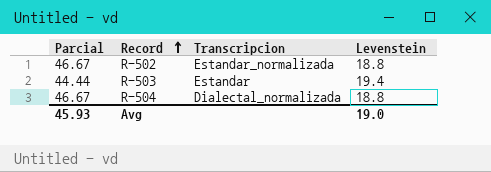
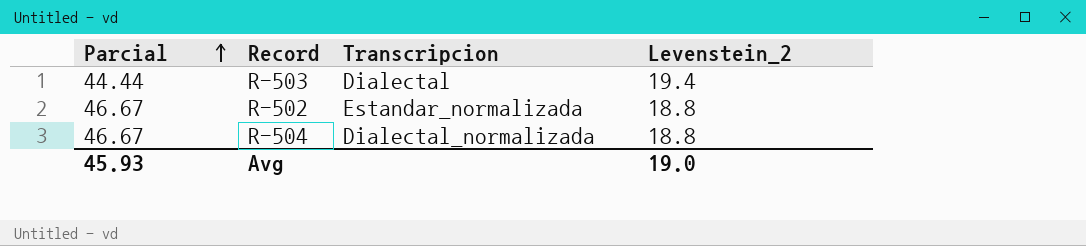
row order: Record ascending -> Parcial ascending
column name: Levenstein -> Levenstein_2
R-503 | Transcripcion: Estandar -> Dialectal

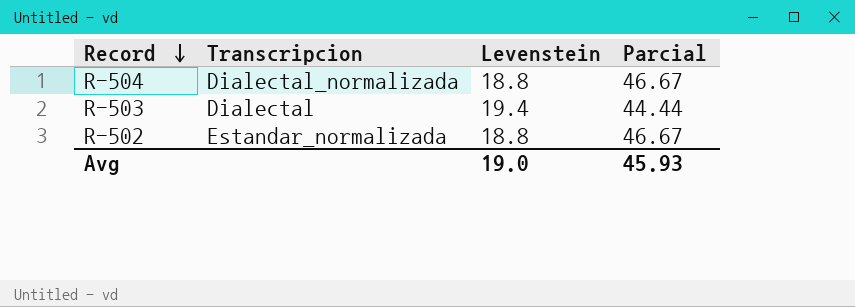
row order: Parcial ascending -> Record descending
column name: Levenstein_2 -> Levenstein
column Parcial | position: 1 -> 4

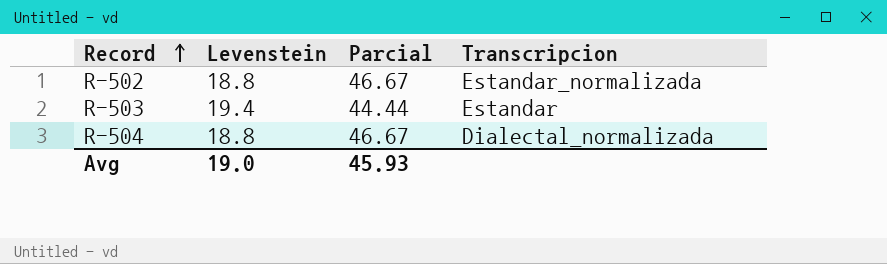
row order: Record descending -> Record ascending
column Transcripcion | position: 2 -> 4
R-503 | Transcripcion: Dialectal -> Estandar

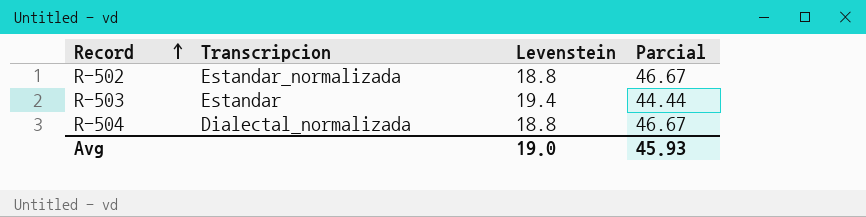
column Transcripcion | position: 4 -> 2

